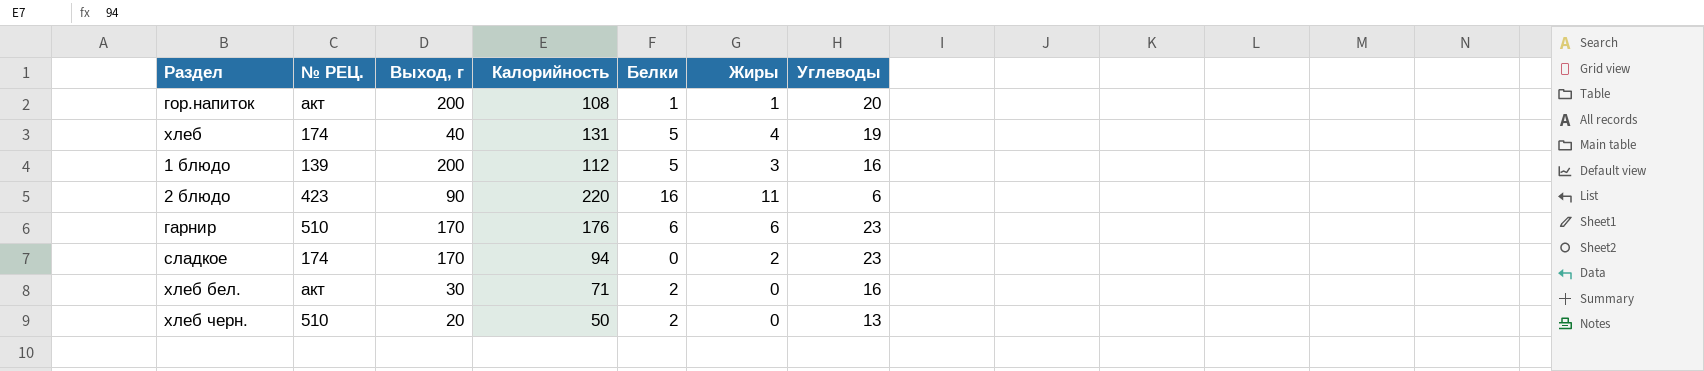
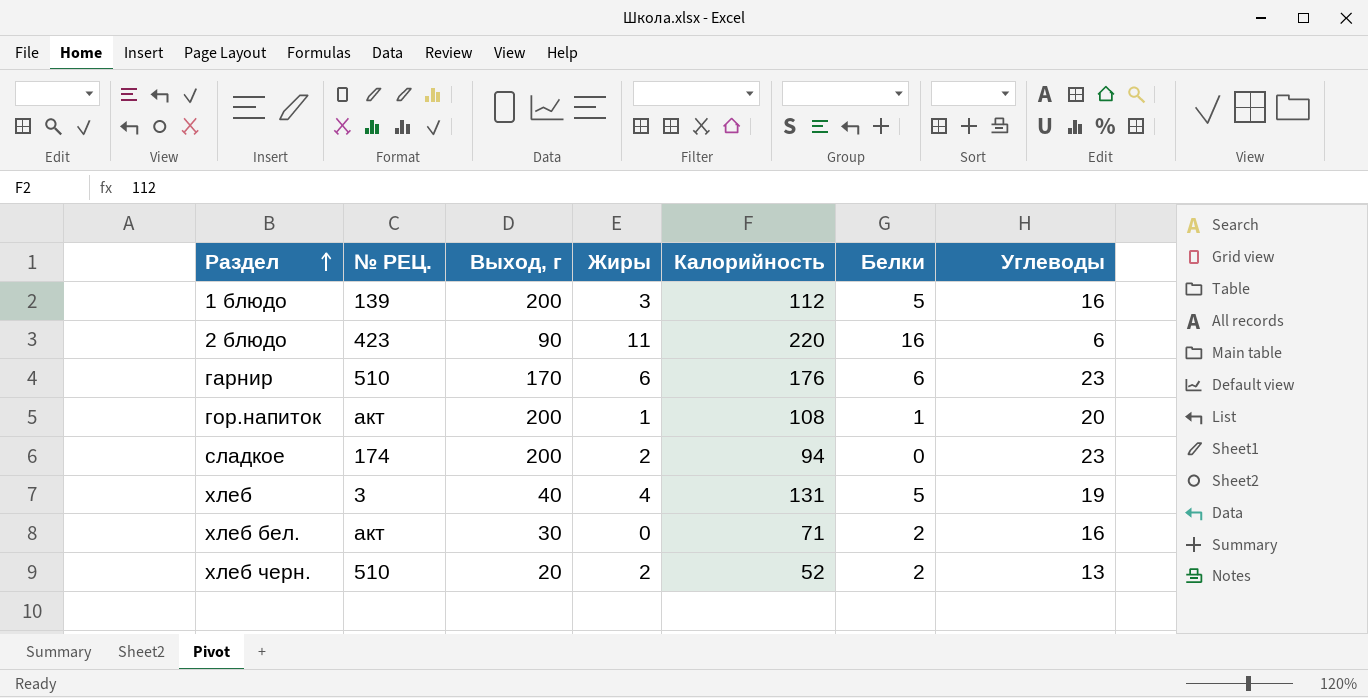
row order: none -> Раздел ascending
column Жиры | position: 6 -> 4
сладкое | Выход, г: 170 -> 200
хлеб | № РЕЦ.: 174 -> 3
хлеб черн. | Жиры: 0 -> 2
хлеб черн. | Калорийность: 50 -> 52

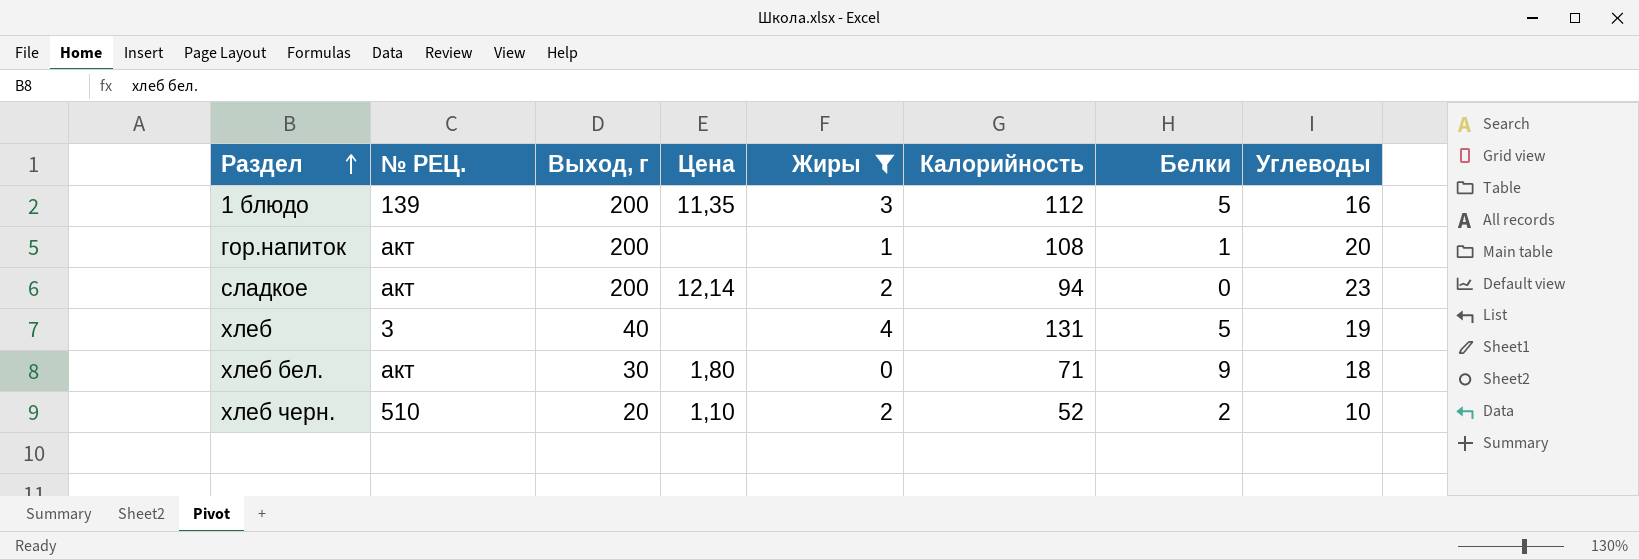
filter: none -> Жиры <= 4
column Цена | position: none -> 4
сладкое | № РЕЦ.: 174 -> акт
хлеб бел. | Белки: 2 -> 9
хлеб бел. | Углеводы: 16 -> 18
хлеб черн. | Углеводы: 13 -> 10

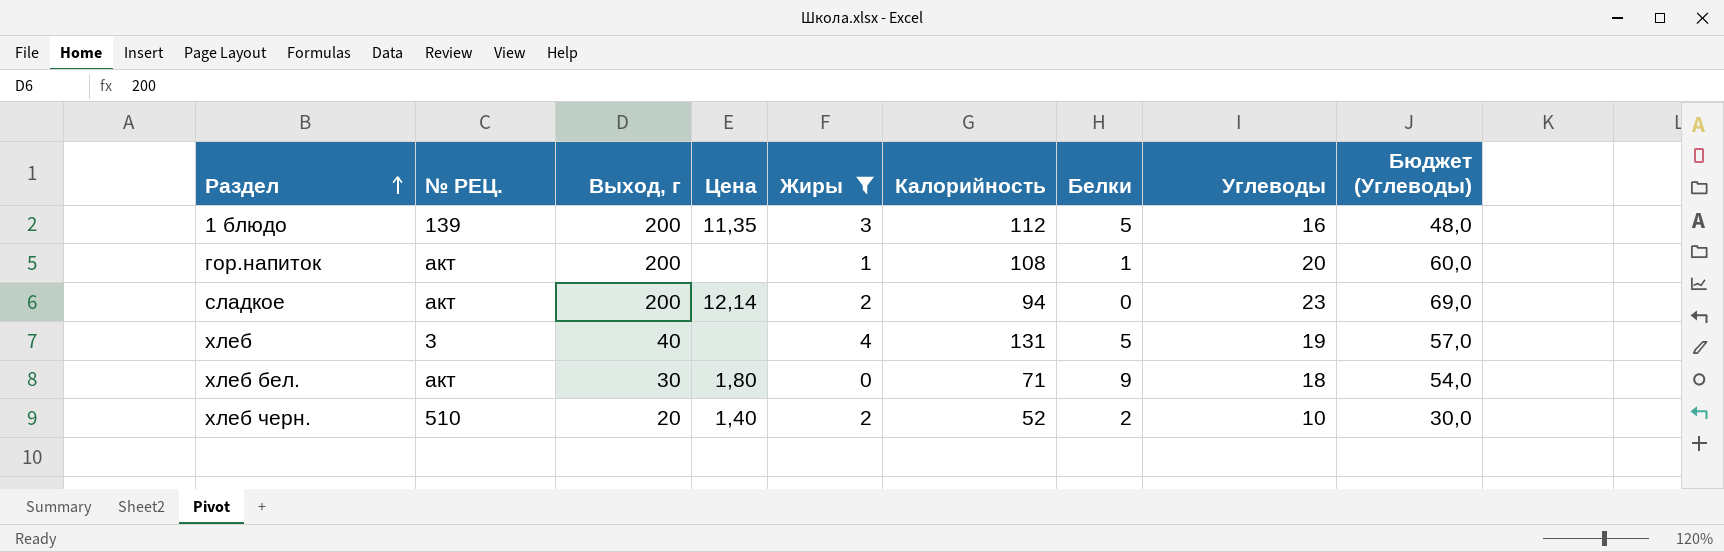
column Бюджет (Углеводы) | formula: none -> [Углеводы] * 3
хлеб черн. | Цена: 1,10 -> 1,40

